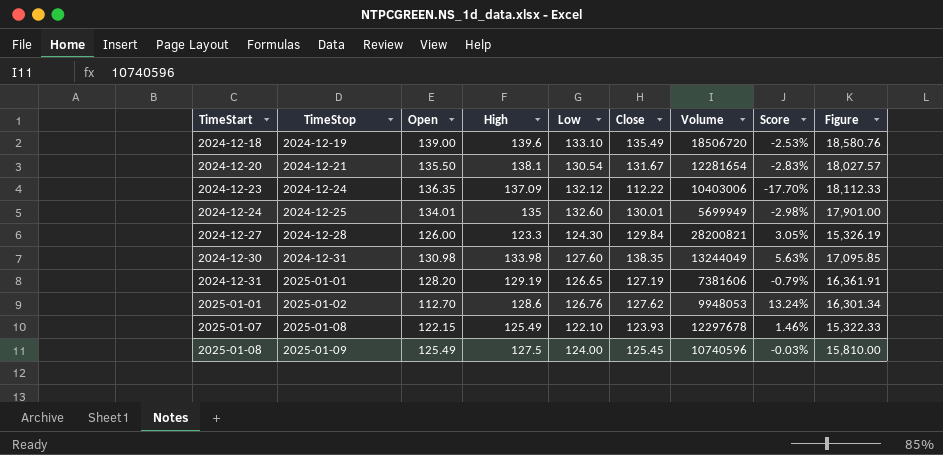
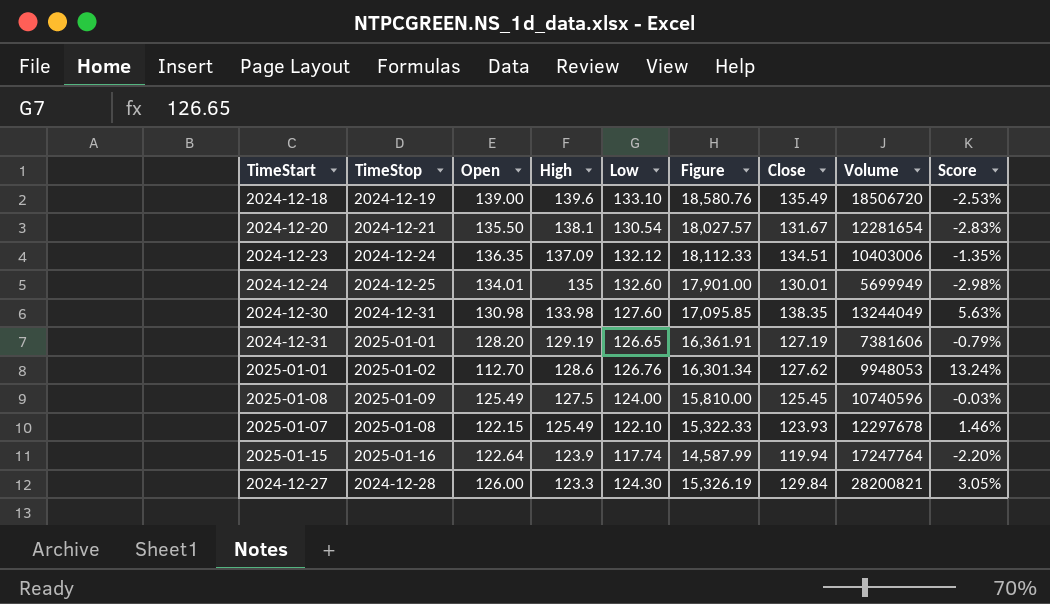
row order: TimeStart ascending -> High descending
column Figure | position: 9 -> 6
2024-12-23 | Close: 112.22 -> 134.51
2024-12-23 | Score: -17.70% -> -1.35%
row 2025-01-15: none -> 2025-01-16 | 122.64 | 123.9 | 117.74 | 14,587.99 | 119.94 | 17247764 | -2.20%

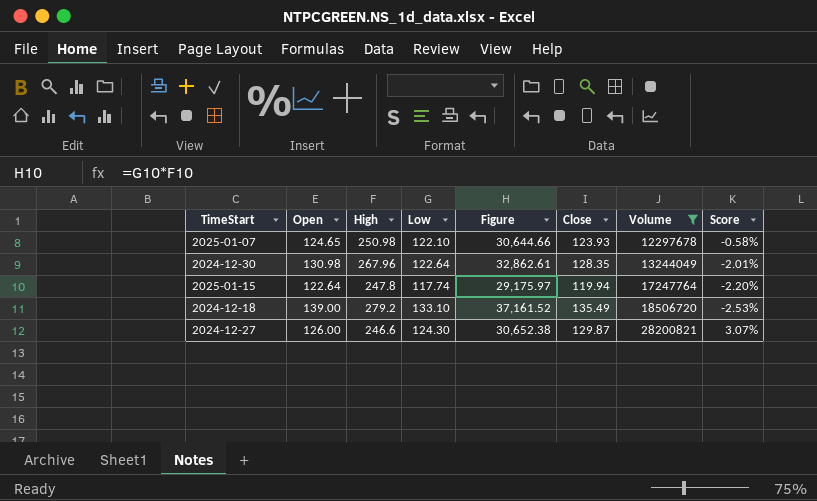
filter: none -> Volume >= 12297678
row order: High descending -> Volume ascending
column TimeStop | position: 2 -> none
2025-01-07 | Open: 122.15 -> 124.65
2025-01-07 | High: 125.49 -> 250.98
2025-01-07 | Figure: 15,322.33 -> 30,644.66
2025-01-07 | Score: 1.46% -> -0.58%
2024-12-30 | High: 133.98 -> 267.96
2024-12-30 | Low: 127.60 -> 122.64
2024-12-30 | Figure: 17,095.85 -> 32,862.61
2024-12-30 | Close: 138.35 -> 128.35
2024-12-30 | Score: 5.63% -> -2.01%
2025-01-15 | High: 123.9 -> 247.8
2025-01-15 | Figure: 14,587.99 -> 29,175.97
2024-12-18 | High: 139.6 -> 279.2
2024-12-18 | Figure: 18,580.76 -> 37,161.52
2024-12-27 | High: 123.3 -> 246.6
2024-12-27 | Figure: 15,326.19 -> 30,652.38
2024-12-27 | Close: 129.84 -> 129.87
2024-12-27 | Score: 3.05% -> 3.07%

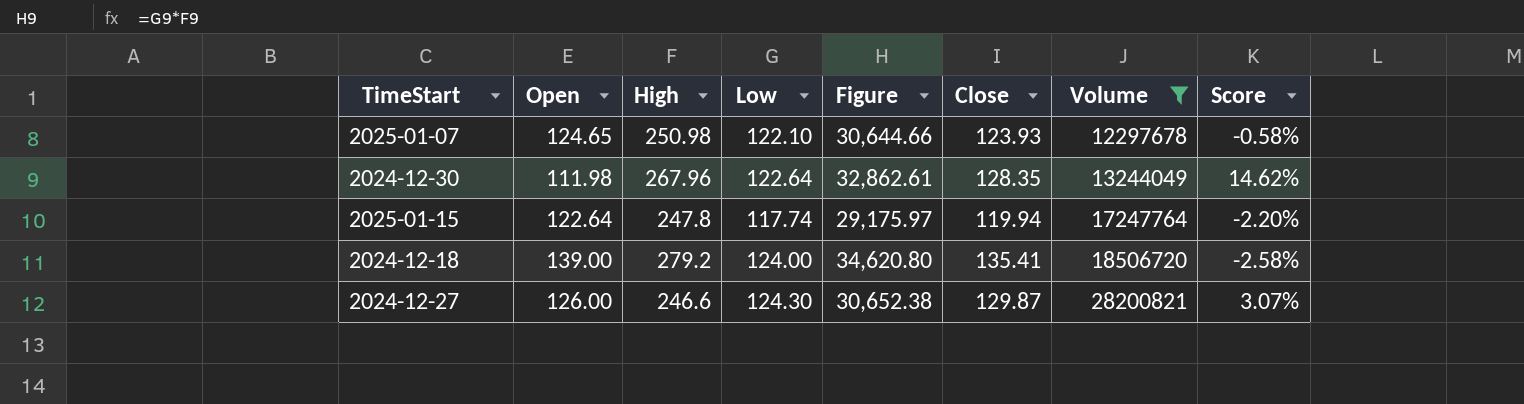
2024-12-30 | Open: 130.98 -> 111.98
2024-12-30 | Score: -2.01% -> 14.62%
2024-12-18 | Low: 133.10 -> 124.00
2024-12-18 | Figure: 37,161.52 -> 34,620.80
2024-12-18 | Close: 135.49 -> 135.41
2024-12-18 | Score: -2.53% -> -2.58%

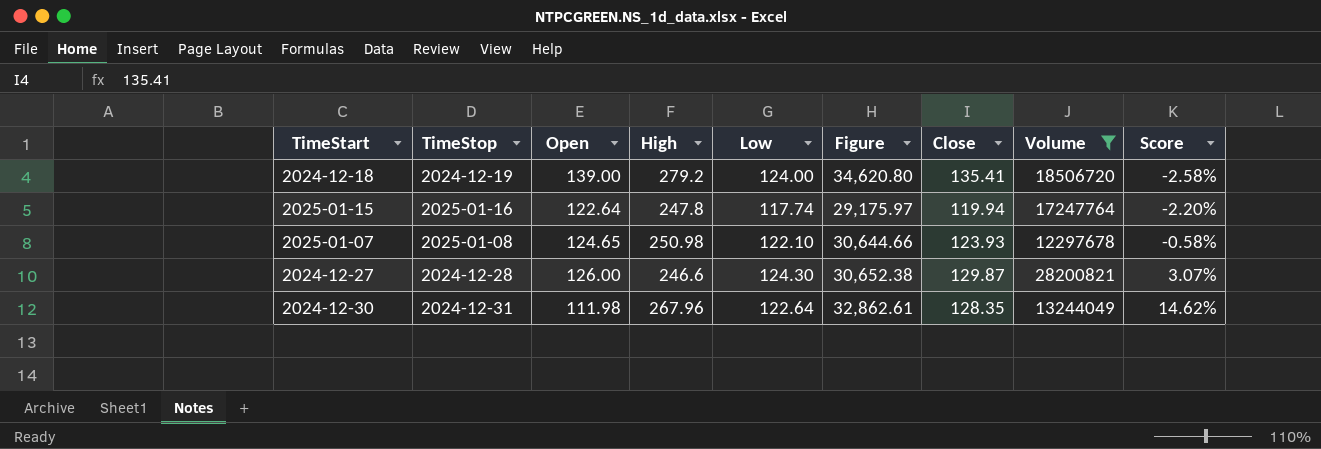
row order: Volume ascending -> Score ascending
column TimeStop | position: none -> 2

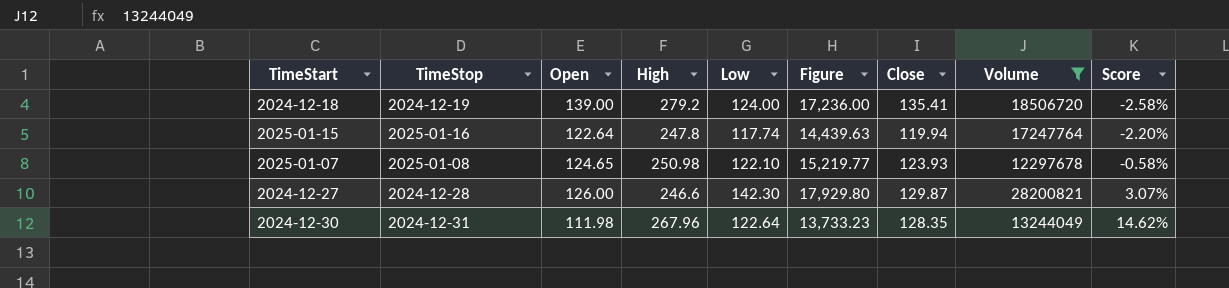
column Figure | formula: [High] * [Low] -> [Open] * [Low]
2024-12-27 | Low: 124.30 -> 142.30

